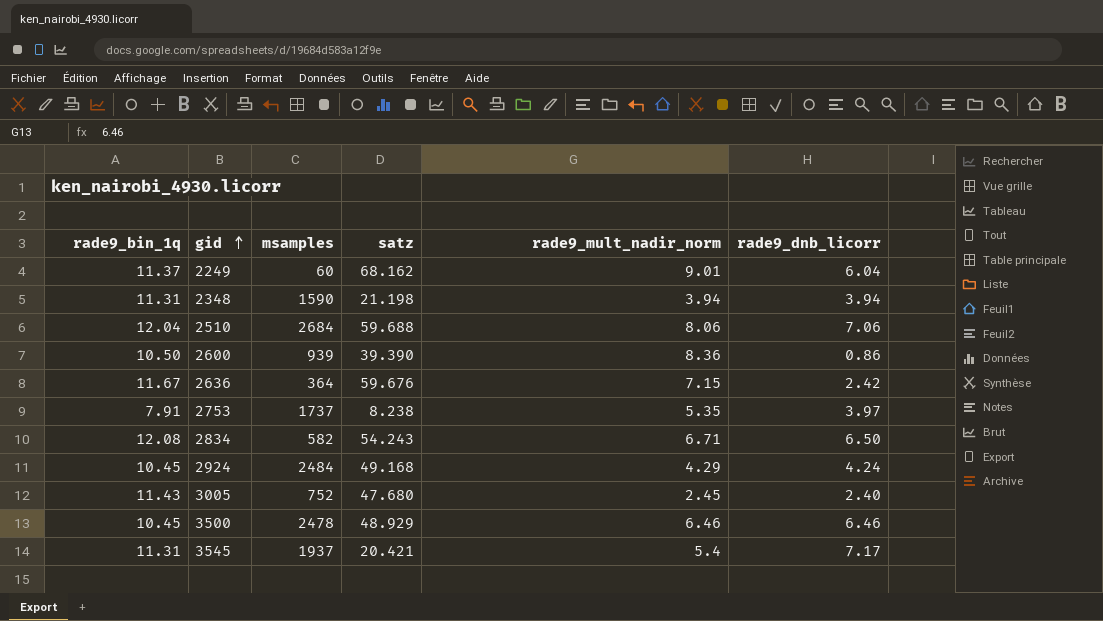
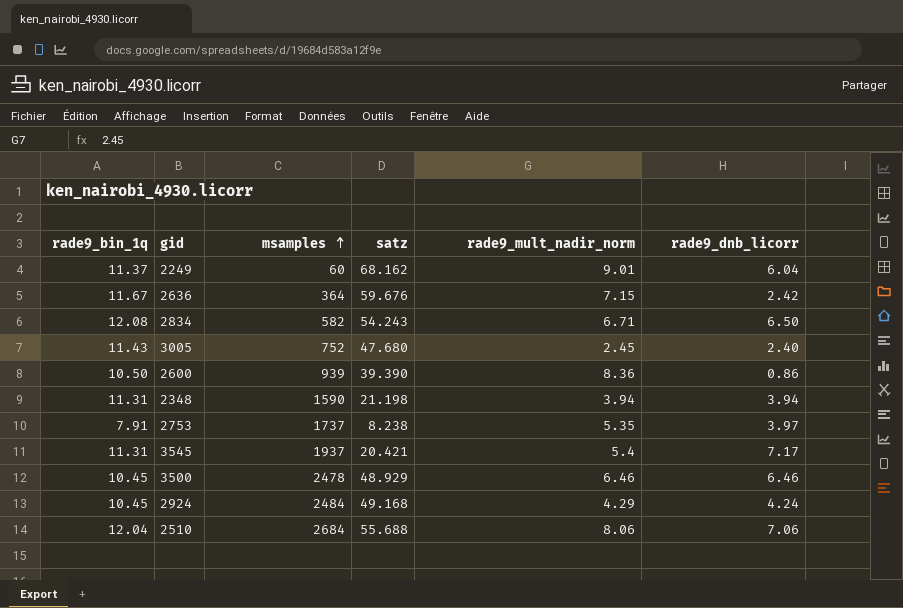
row order: gid ascending -> msamples ascending
2510 | satz: 59.688 -> 55.688

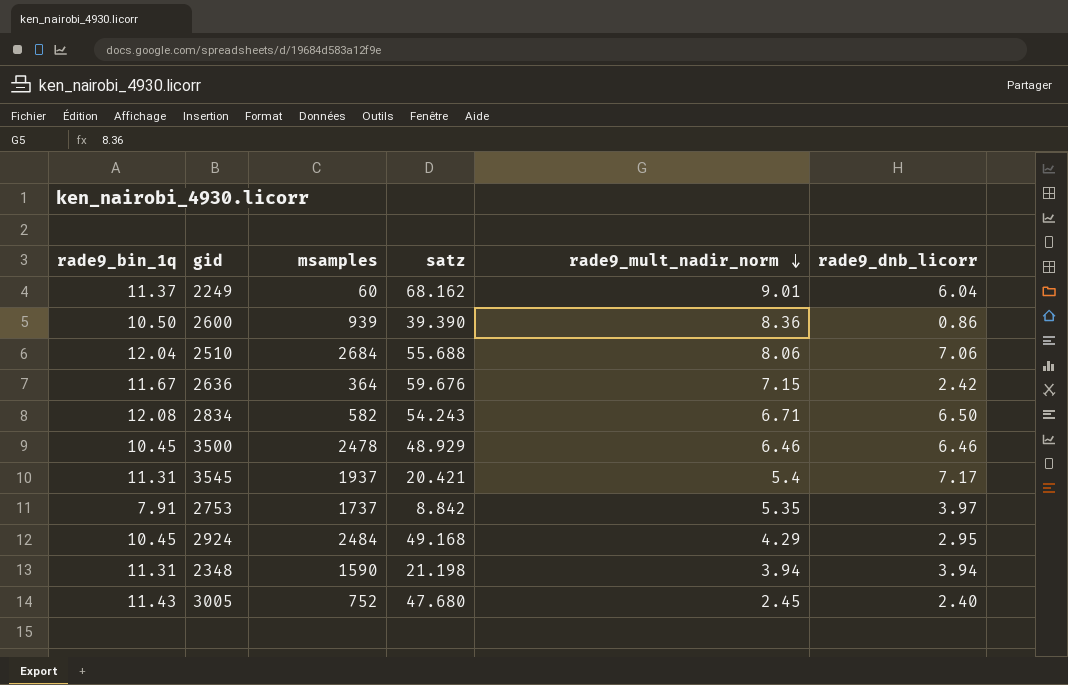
row order: msamples ascending -> rade9_mult_nadir_norm descending
2753 | satz: 8.238 -> 8.842
2924 | rade9_dnb_licorr: 4.24 -> 2.95

